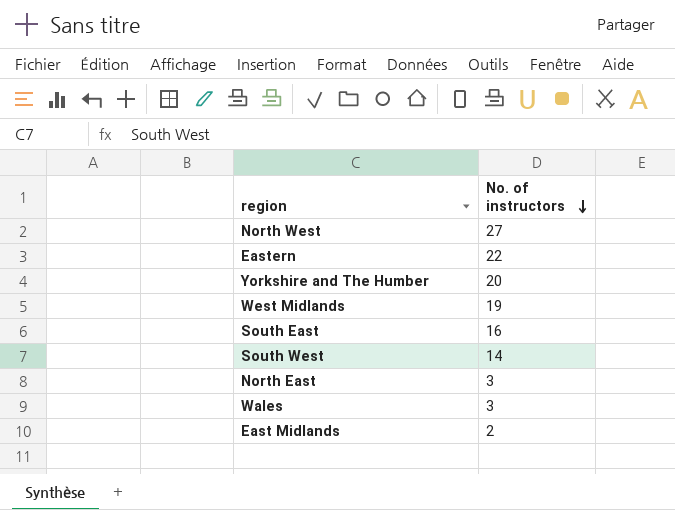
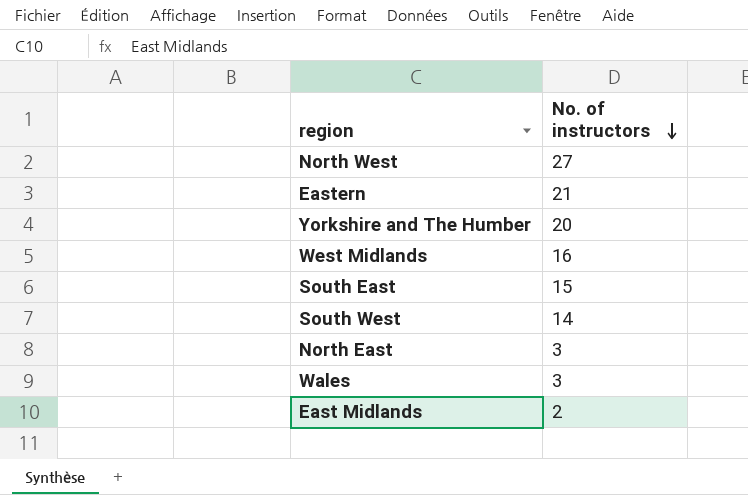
Eastern | No. of instructors: 22 -> 21
West Midlands | No. of instructors: 19 -> 16
South East | No. of instructors: 16 -> 15

